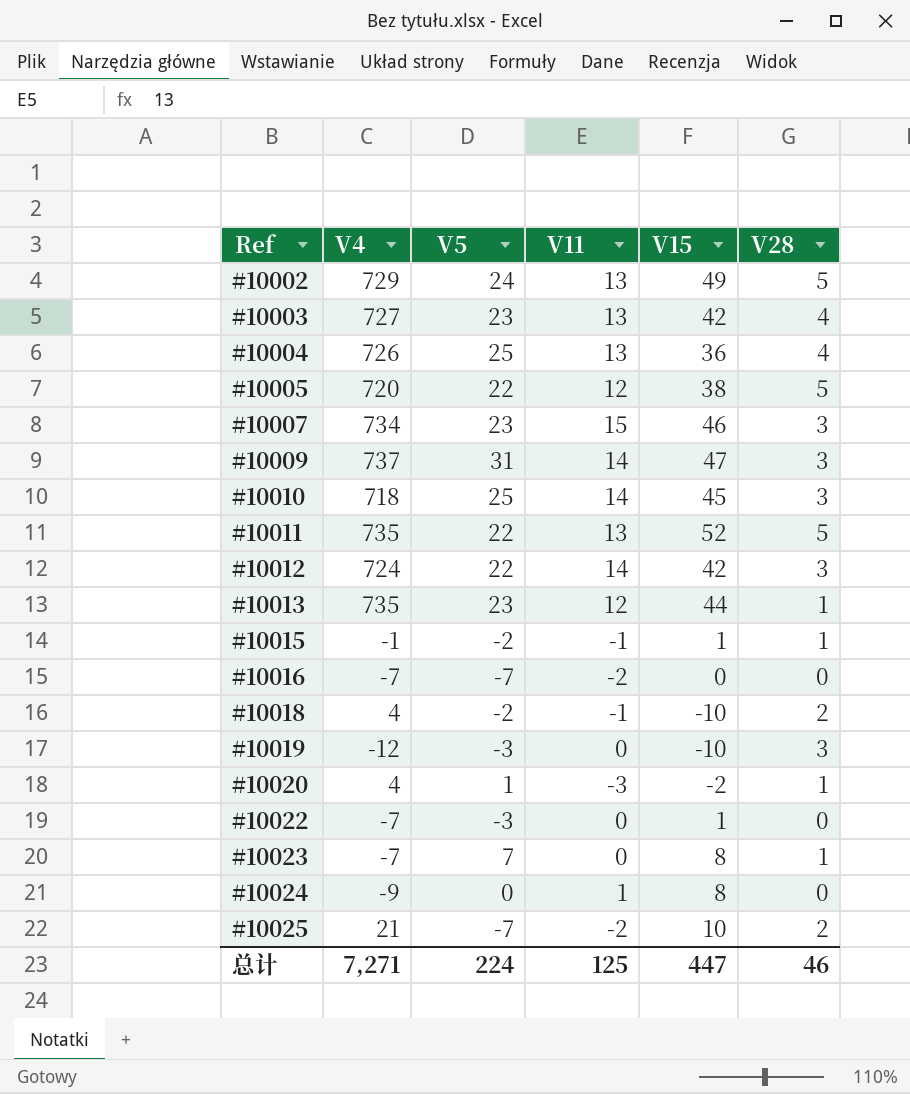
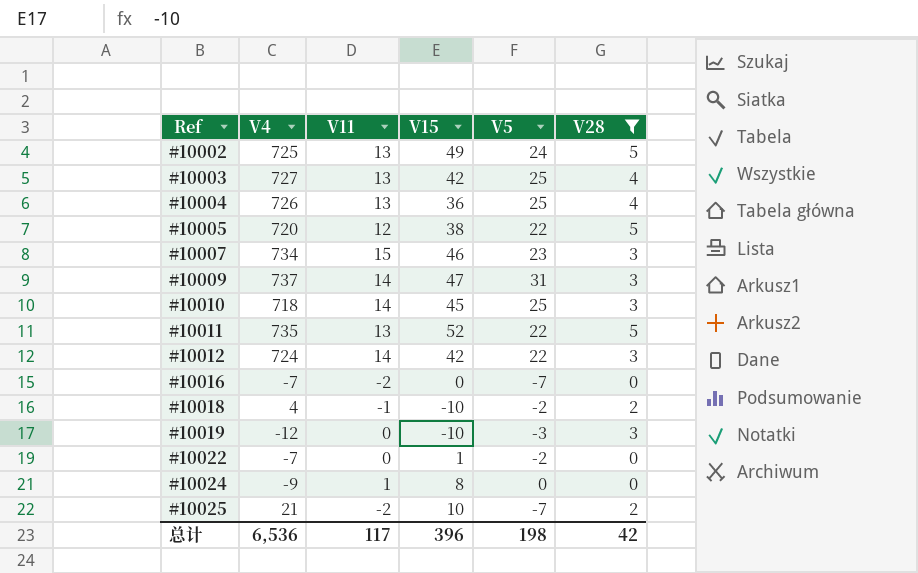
filter: none -> V28 != 1
column V5 | position: 3 -> 5
#10002 | V4: 729 -> 725
#10003 | V5: 23 -> 25
#10022 | V5: -3 -> -2
总计 | V4: 7,271 -> 6,536
总计 | V11: 125 -> 117
总计 | V15: 447 -> 396
总计 | V5: 224 -> 198
总计 | V28: 46 -> 42

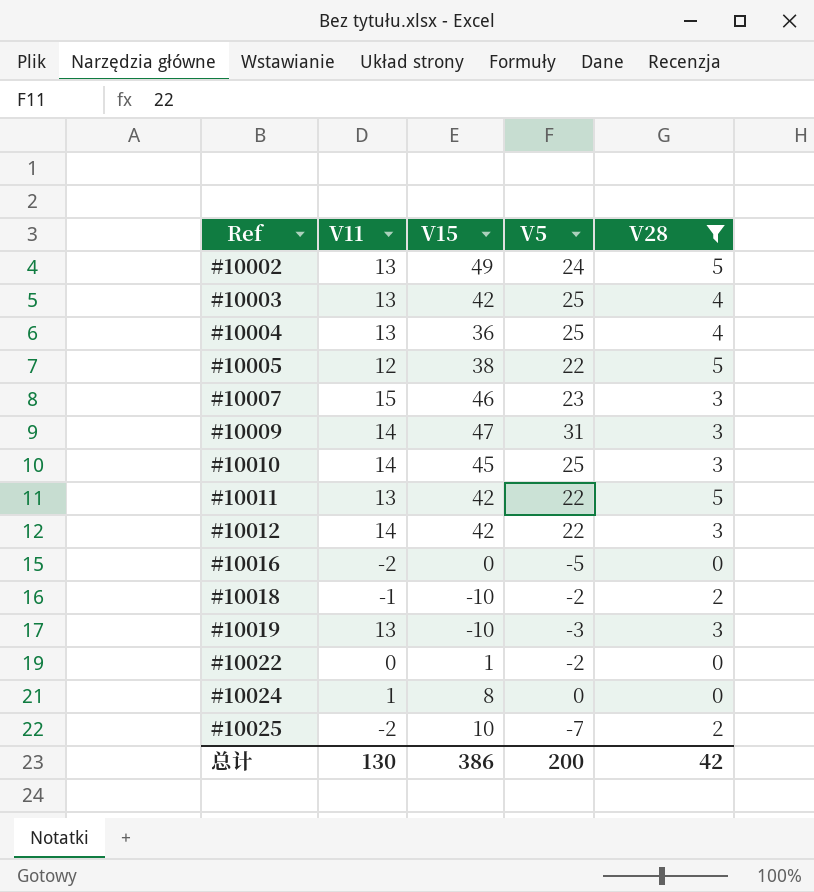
column V4 | position: 2 -> none
#10011 | V15: 52 -> 42
#10016 | V5: -7 -> -5
#10019 | V11: 0 -> 13
总计 | V11: 117 -> 130
总计 | V15: 396 -> 386
总计 | V5: 198 -> 200

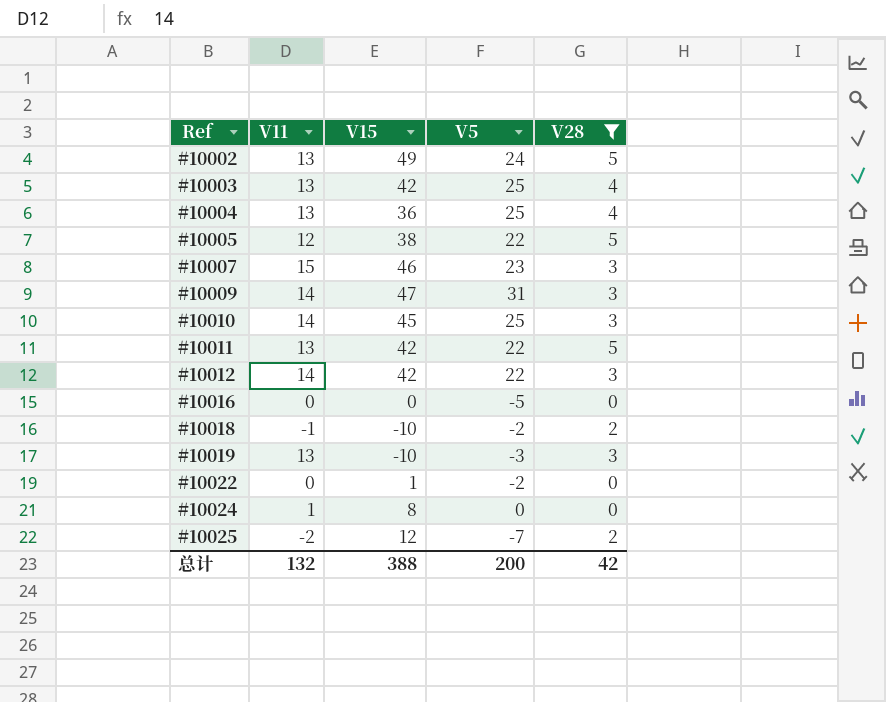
#10016 | V11: -2 -> 0
#10025 | V15: 10 -> 12
总计 | V11: 130 -> 132
总计 | V15: 386 -> 388

